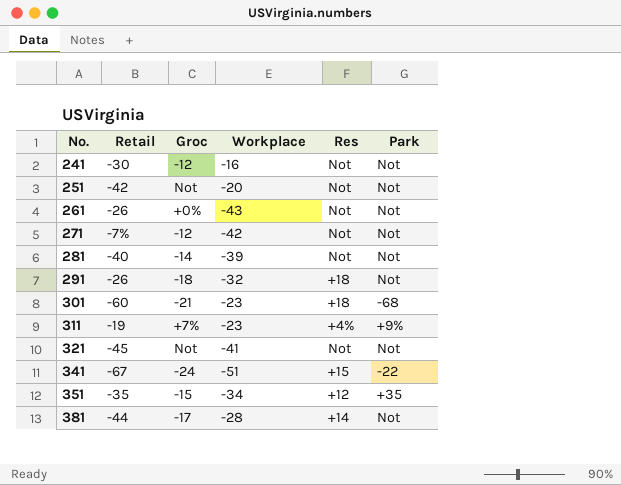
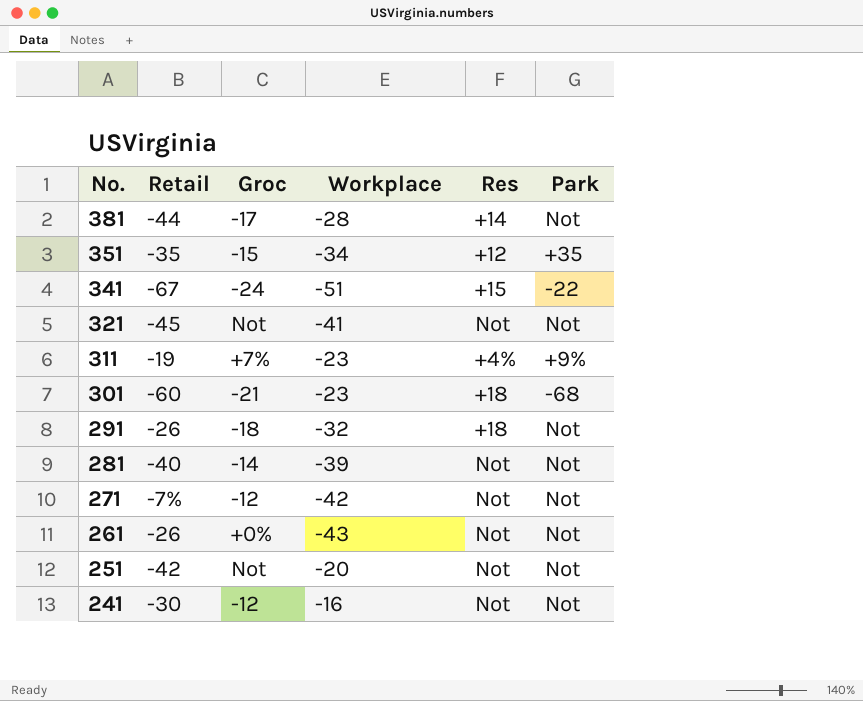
row order: No. ascending -> No. descending

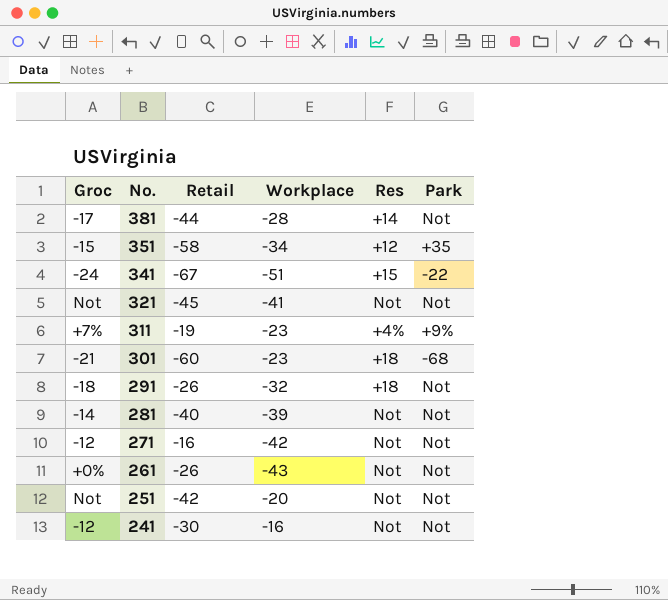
column Groc | position: 3 -> 1
351 | Retail: -35 -> -58
271 | Retail: -7% -> -16

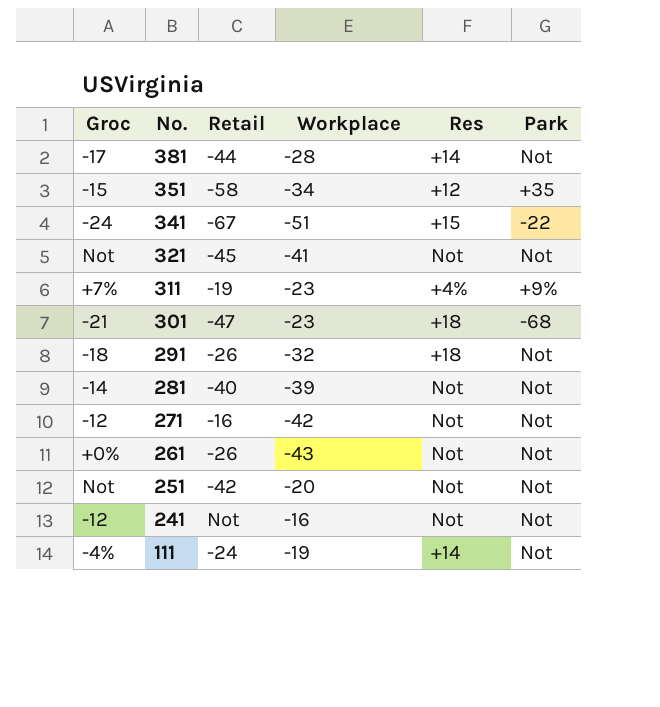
301 | Retail: -60 -> -47
241 | Retail: -30 -> Not
row 111: none -> -4% | -24 | -19 | +14 | Not

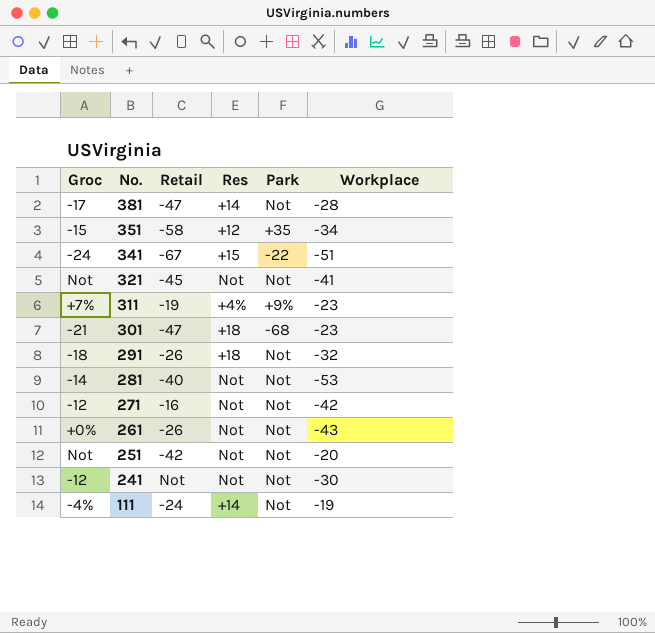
column Workplace | position: 4 -> 6
381 | Retail: -44 -> -47
281 | Workplace: -39 -> -53
241 | Workplace: -16 -> -30

